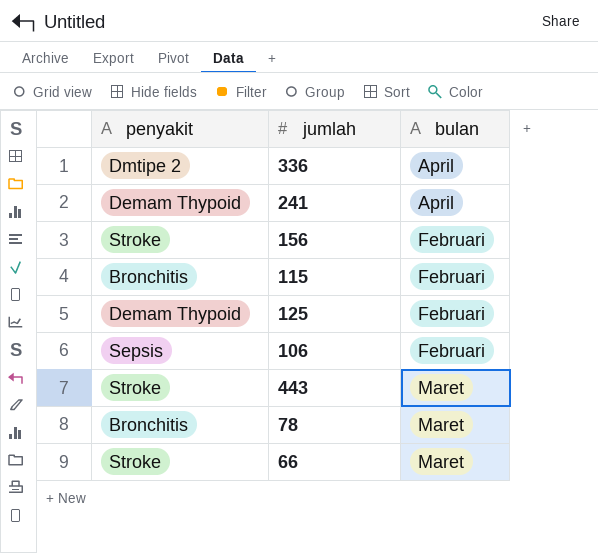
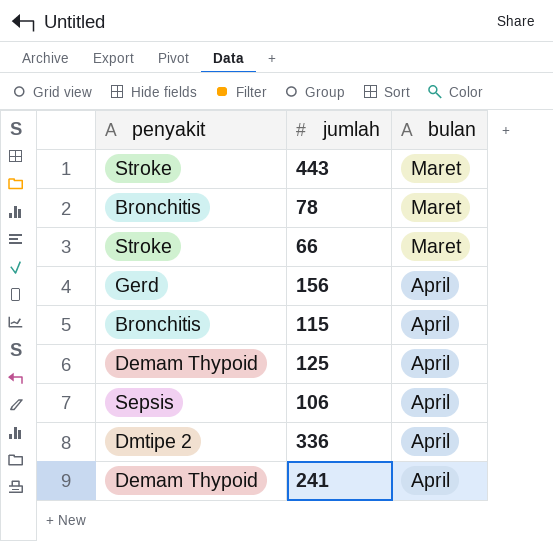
row order: bulan ascending -> bulan descending
156 | penyakit: Stroke -> Gerd
156 | bulan: Februari -> April
115 | bulan: Februari -> April
125 | bulan: Februari -> April
106 | bulan: Februari -> April

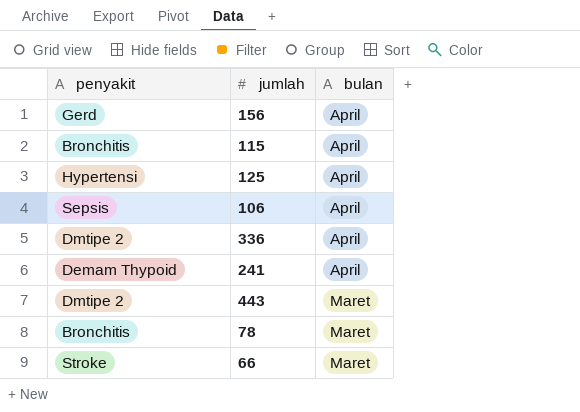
row order: bulan descending -> bulan ascending
125 | penyakit: Demam Thypoid -> Hypertensi
443 | penyakit: Stroke -> Dmtipe 2

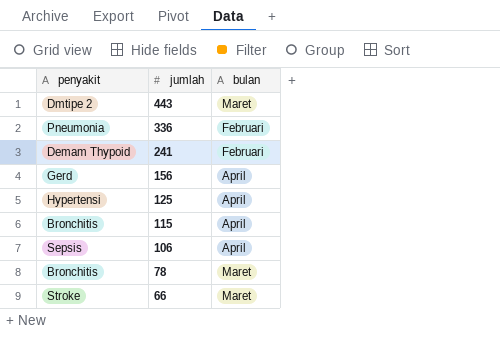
row order: bulan ascending -> jumlah descending
336 | penyakit: Dmtipe 2 -> Pneumonia
336 | bulan: April -> Februari
241 | bulan: April -> Februari

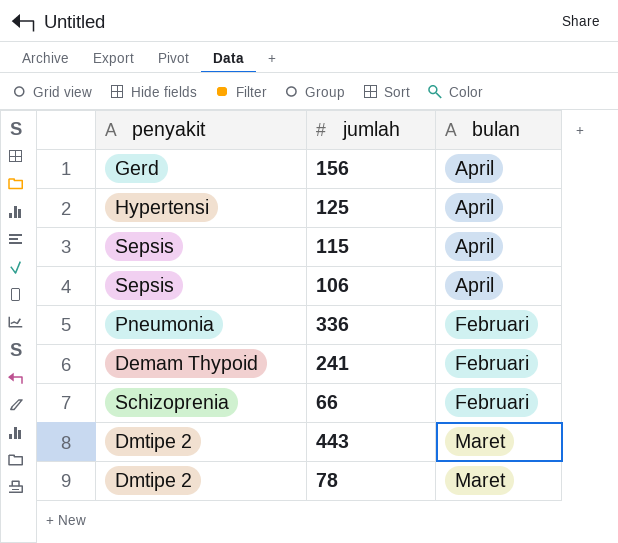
row order: jumlah descending -> bulan ascending
115 | penyakit: Bronchitis -> Sepsis
66 | penyakit: Stroke -> Schizoprenia
66 | bulan: Maret -> Februari
78 | penyakit: Bronchitis -> Dmtipe 2

